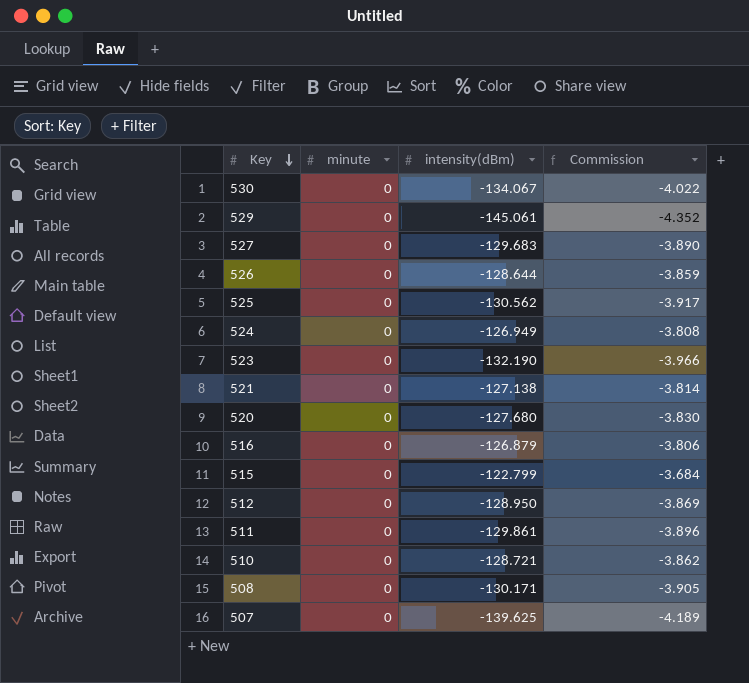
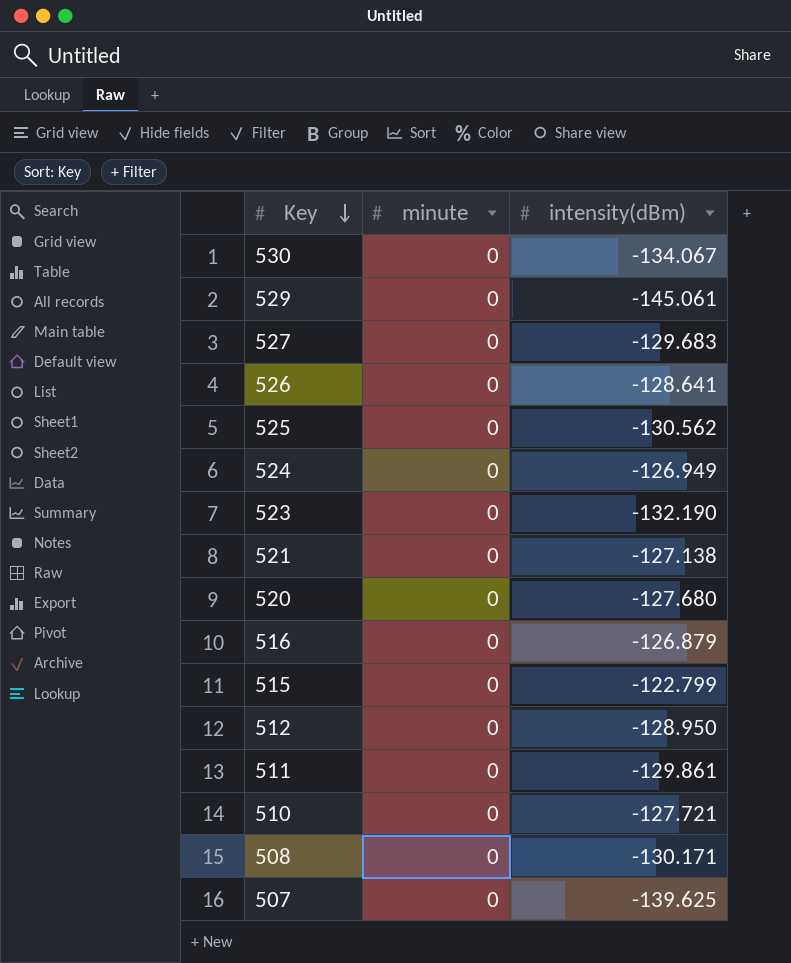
column Commission | formula: [intensity(dBm)] * 0.03 -> none
526 | intensity(dBm): -128.644 -> -128.641
510 | intensity(dBm): -128.721 -> -127.721

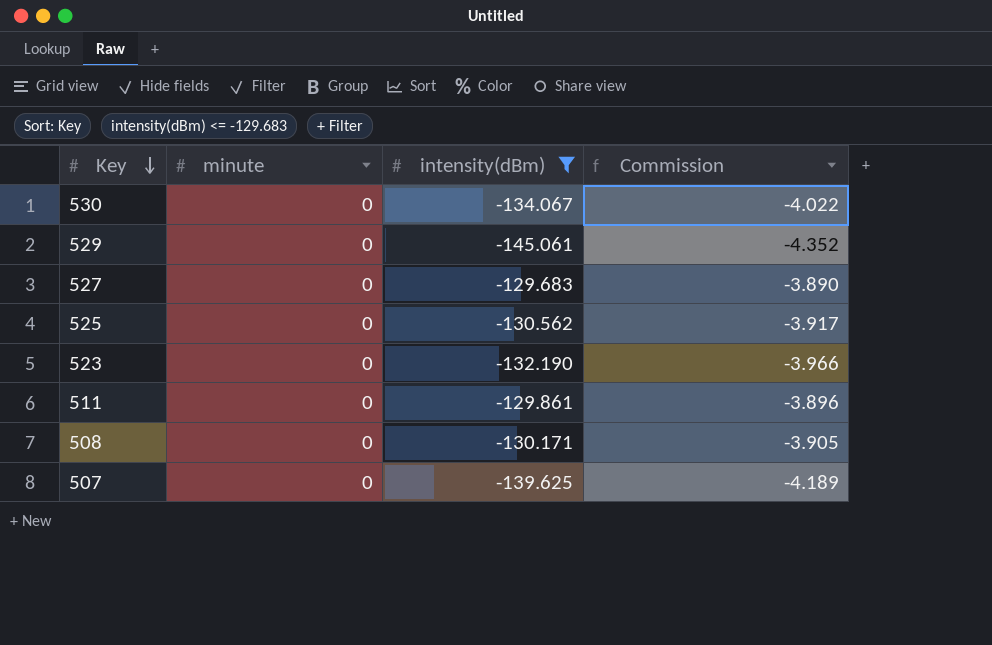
filter: none -> intensity(dBm) <= -129.683
column Commission | formula: none -> [intensity(dBm)] * 0.03

